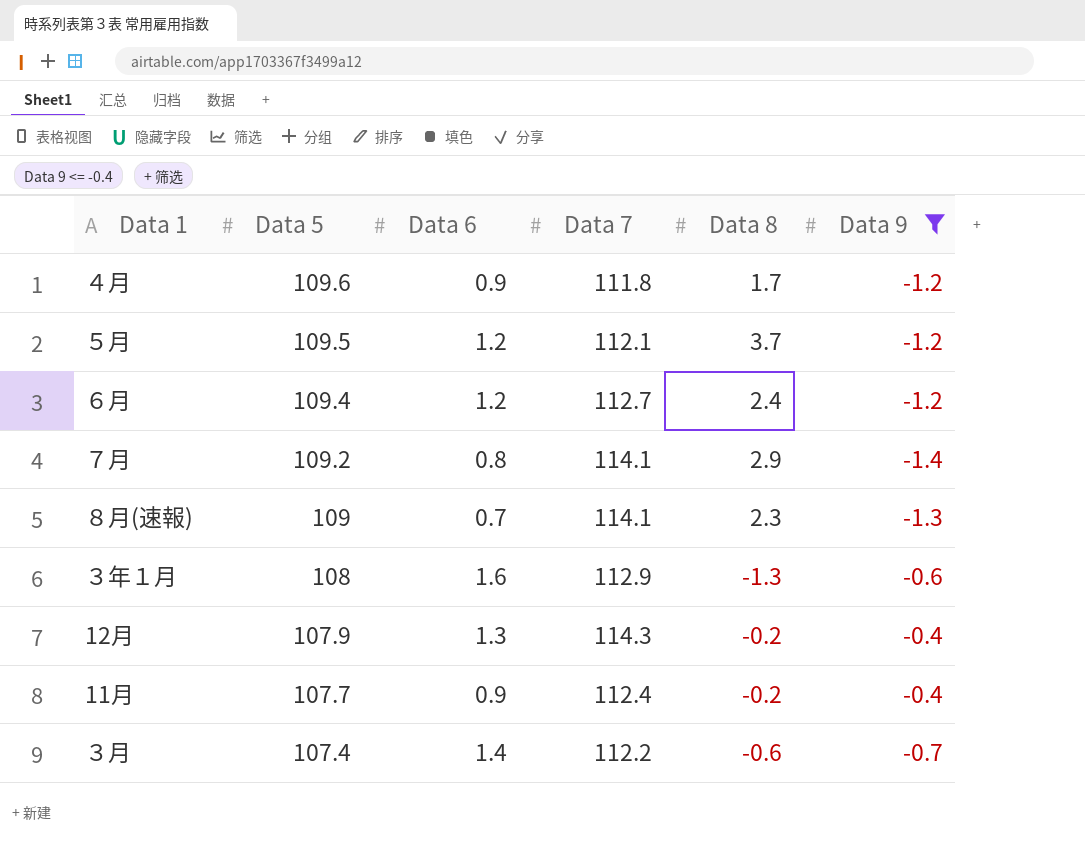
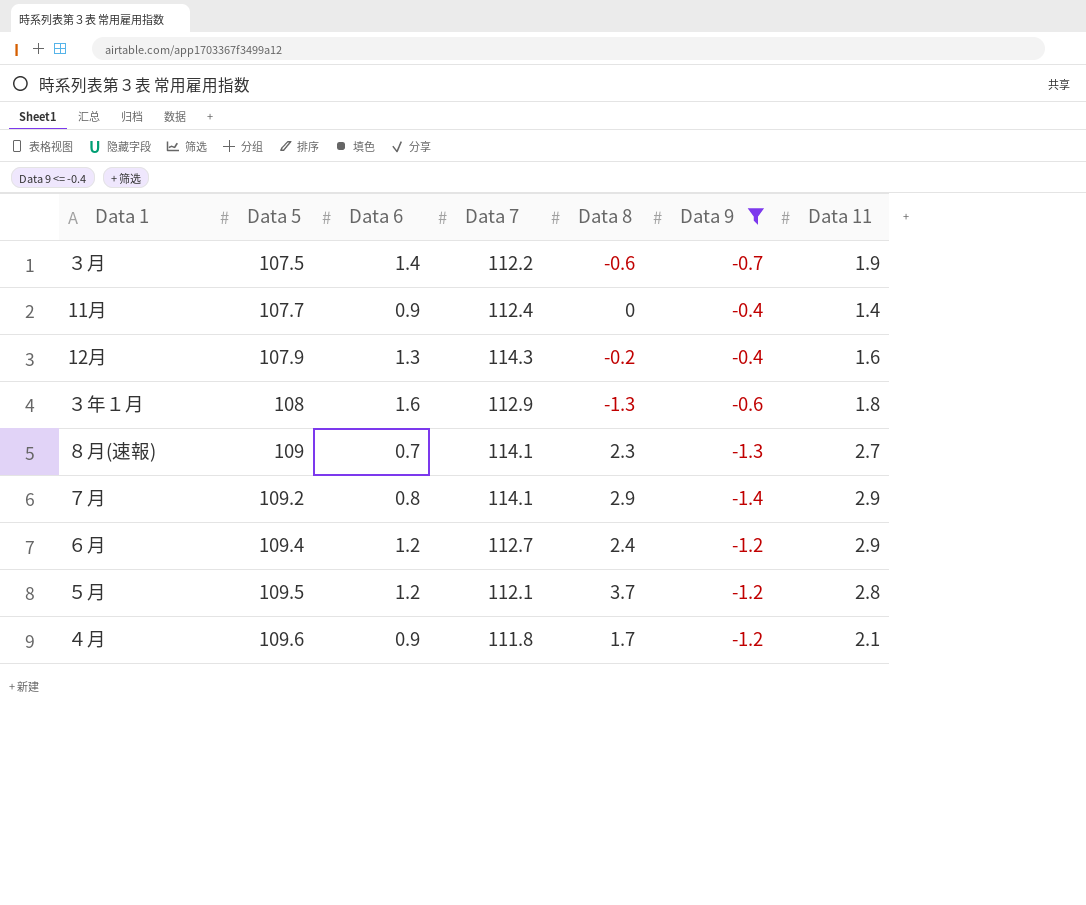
row order: Data 5 descending -> Data 5 ascending
column Data 11 | position: none -> 7
３月 | Data 5: 107.4 -> 107.5
11月 | Data 8: -0.2 -> 0

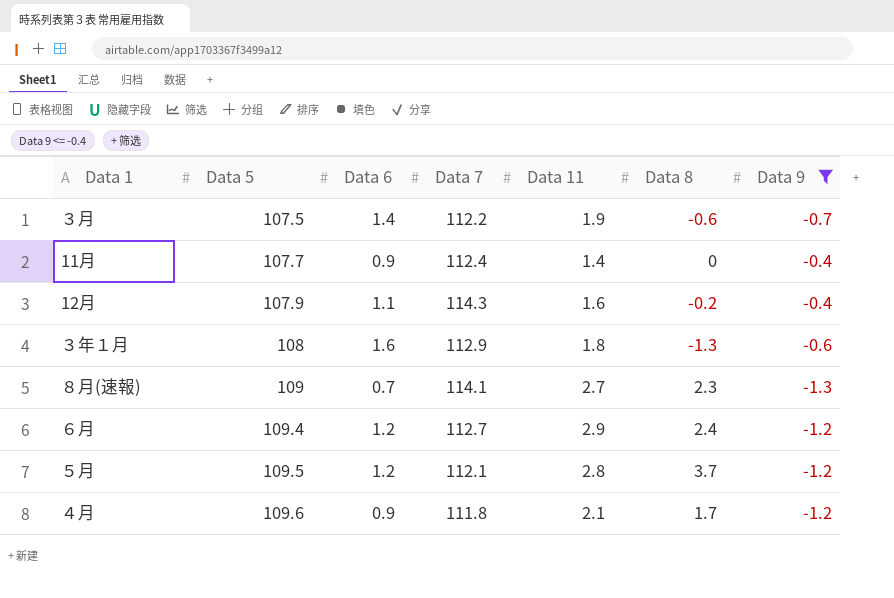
column Data 11 | position: 7 -> 5
row ７月: 109.2 | 0.8 | 114.1 | 2.9 | -1.4 | 2.9 -> none
12月 | Data 6: 1.3 -> 1.1

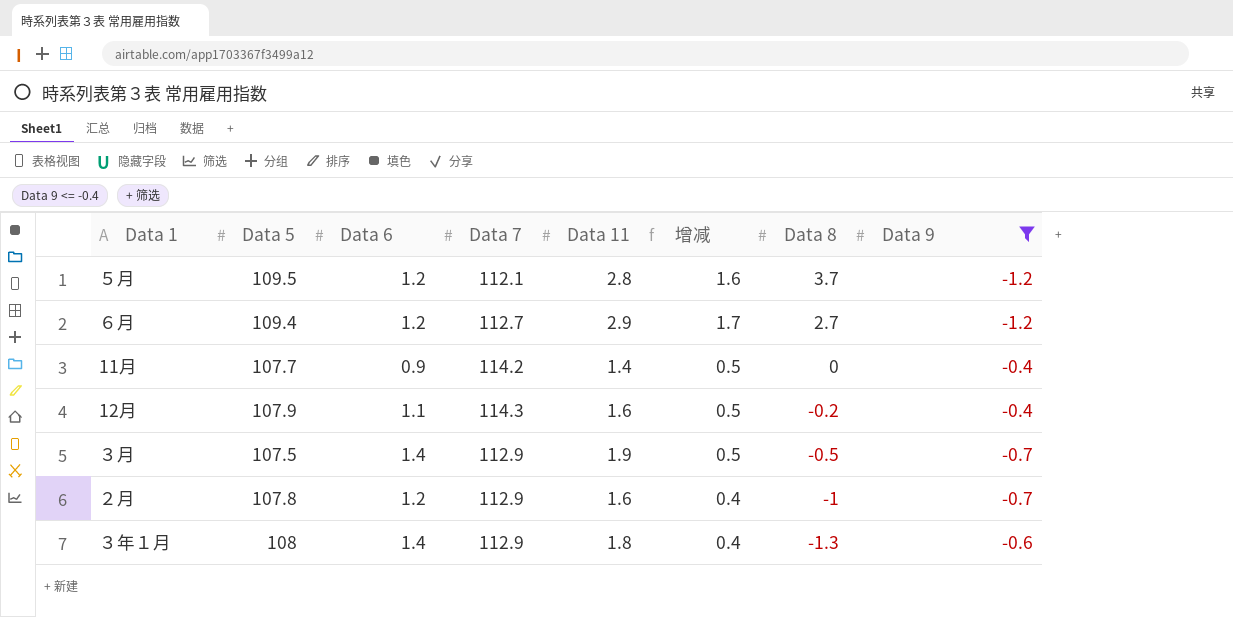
row order: Data 5 ascending -> Data 8 descending
column 增减 | formula: none -> [Data 11] - [Data 6]
row ８月(速報): 109 | 0.7 | 114.1 | 2.7 | 2.3 | -1.3 -> none
row ４月: 109.6 | 0.9 | 111.8 | 2.1 | 1.7 | -1.2 -> none
６月 | Data 8: 2.4 -> 2.7
11月 | Data 7: 112.4 -> 114.2
３月 | Data 7: 112.2 -> 112.9
３月 | Data 8: -0.6 -> -0.5
row ２月: none -> 107.8 | 1.2 | 112.9 | 1.6 | 0.4 | -1 | -0.7
３年１月 | Data 6: 1.6 -> 1.4

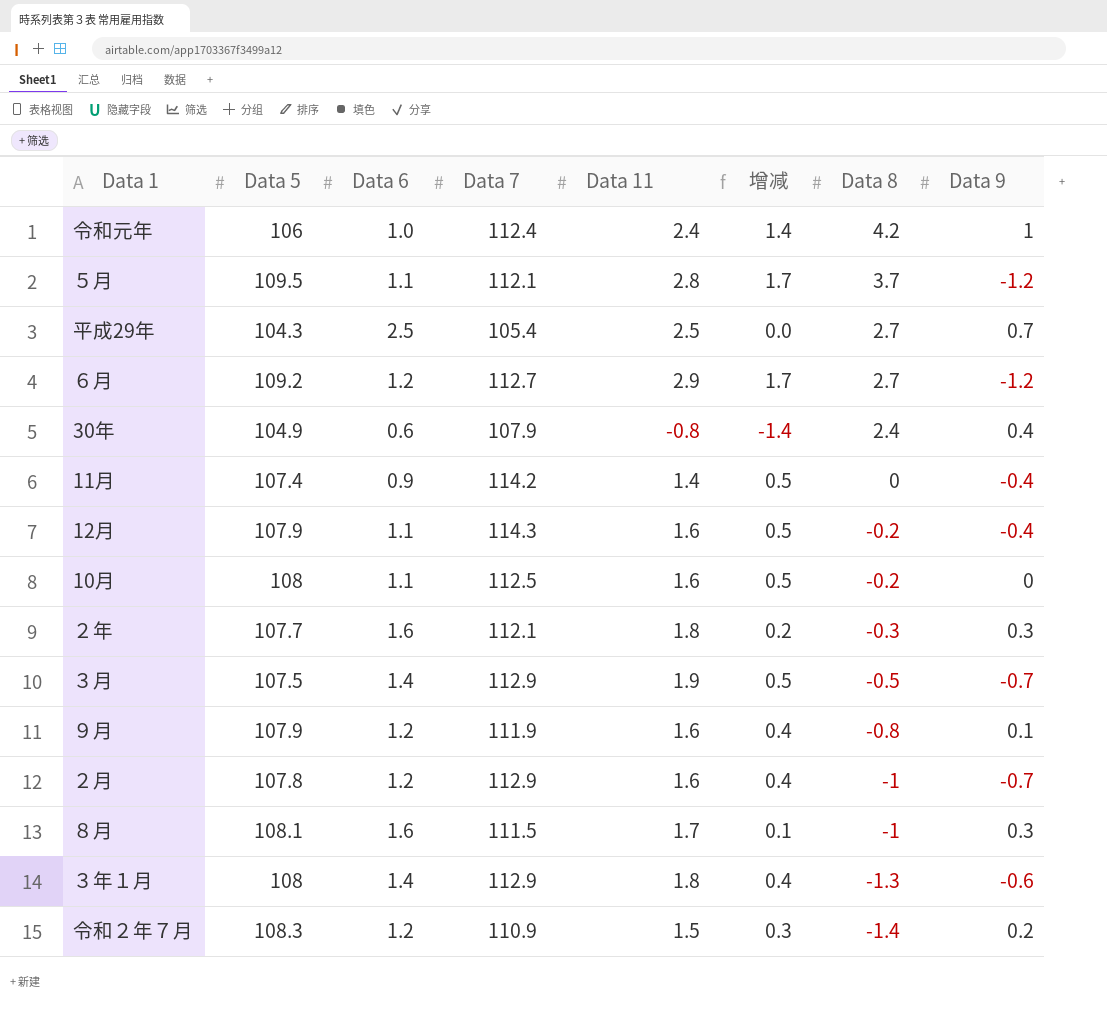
filter: Data 9 <= -0.4 -> none
５月 | Data 6: 1.2 -> 1.1
５月 | 增减: 1.6 -> 1.7
６月 | Data 5: 109.4 -> 109.2
11月 | Data 5: 107.7 -> 107.4

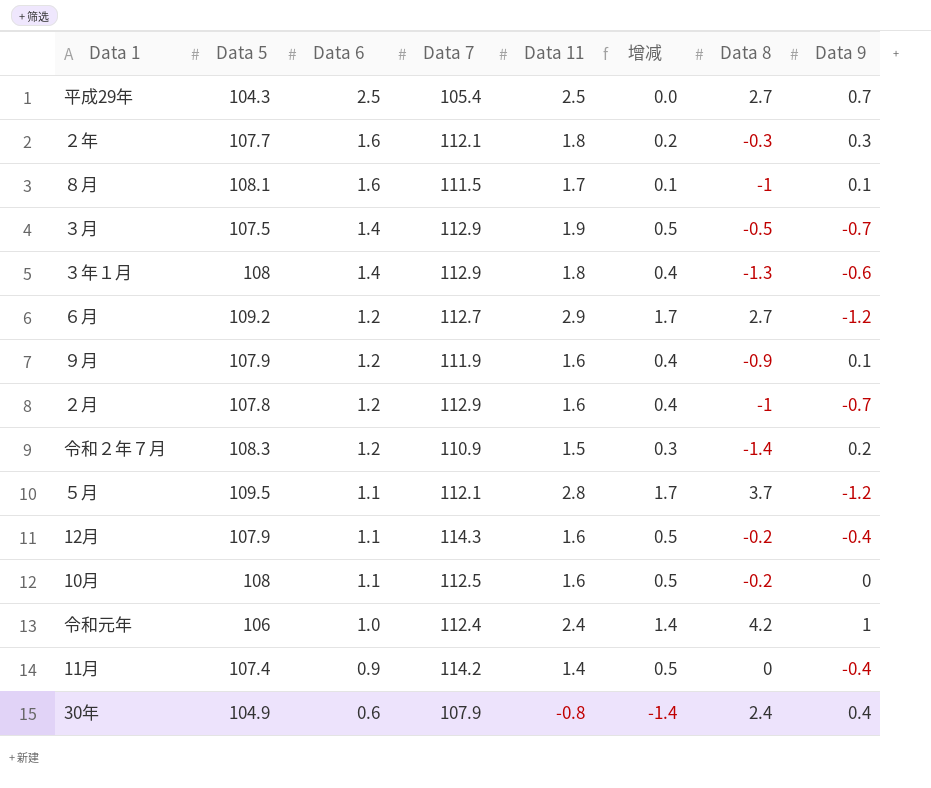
row order: Data 8 descending -> Data 6 descending
８月 | Data 9: 0.3 -> 0.1
９月 | Data 8: -0.8 -> -0.9

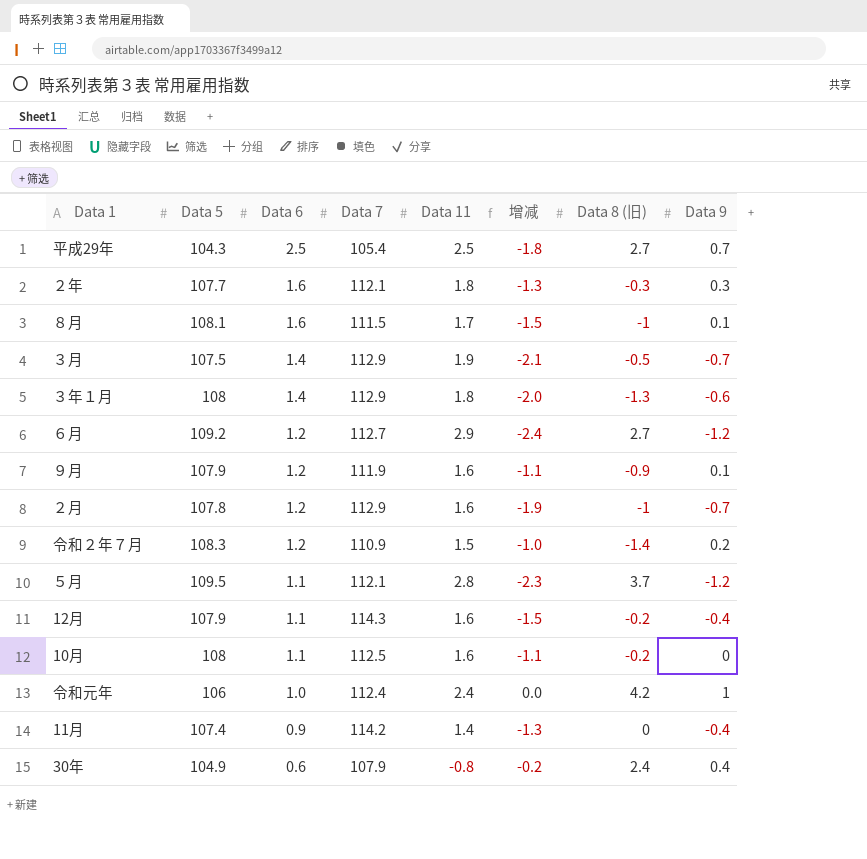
column 增减 | formula: [Data 11] - [Data 6] -> [Data 9] - [Data 6]
column name: Data 8 -> Data 8 (旧)

